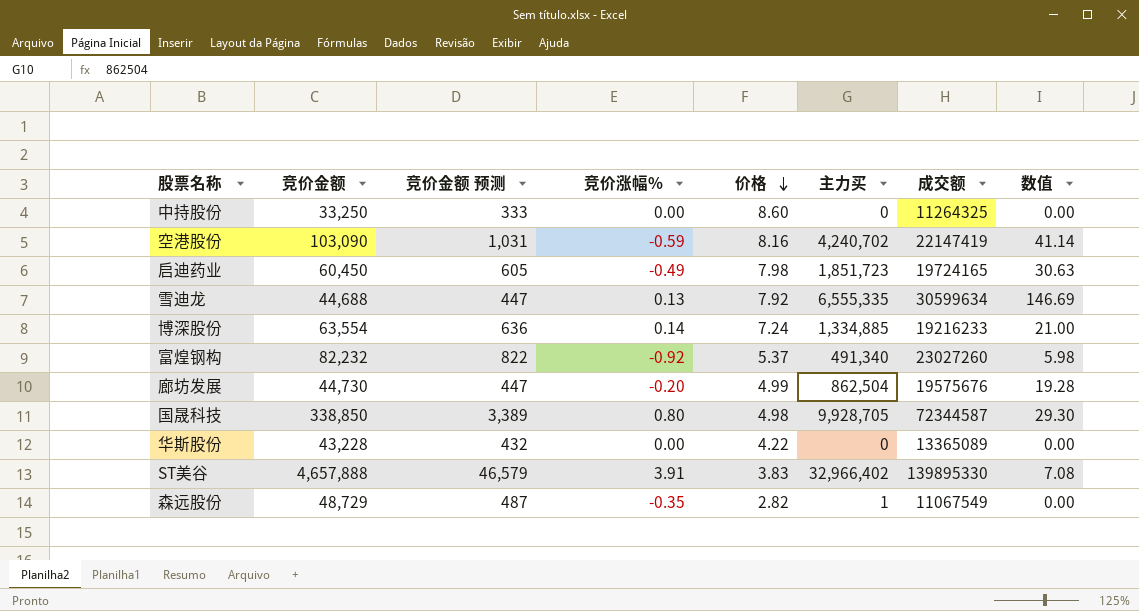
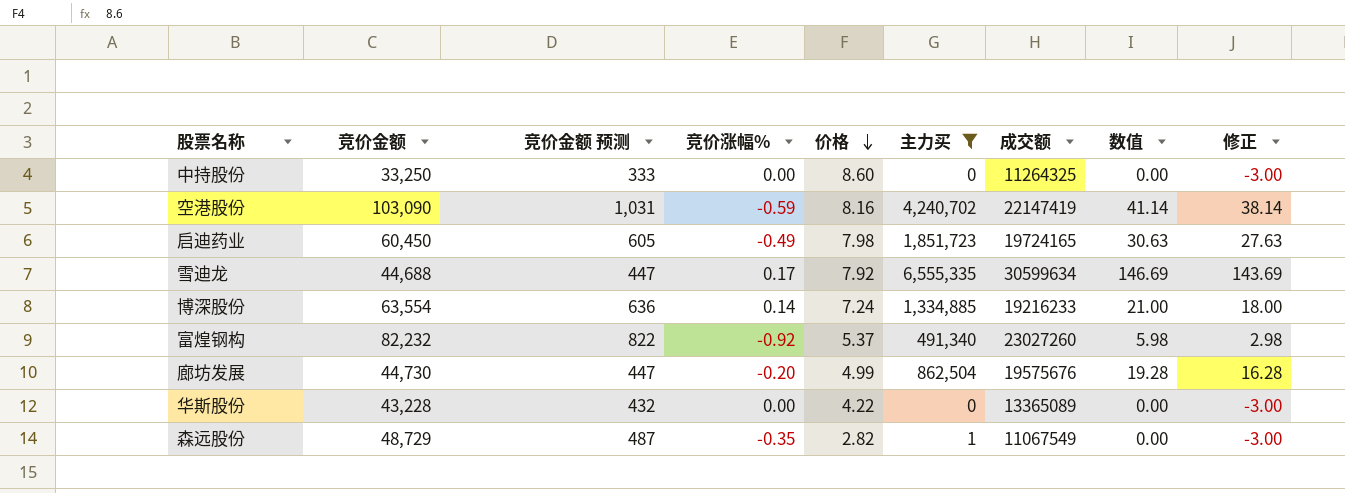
filter: none -> 主力买 <= 6,555,335
column 修正 | formula: none -> [数值] - 3
雪迪龙 | 竞价涨幅%: 0.13 -> 0.17

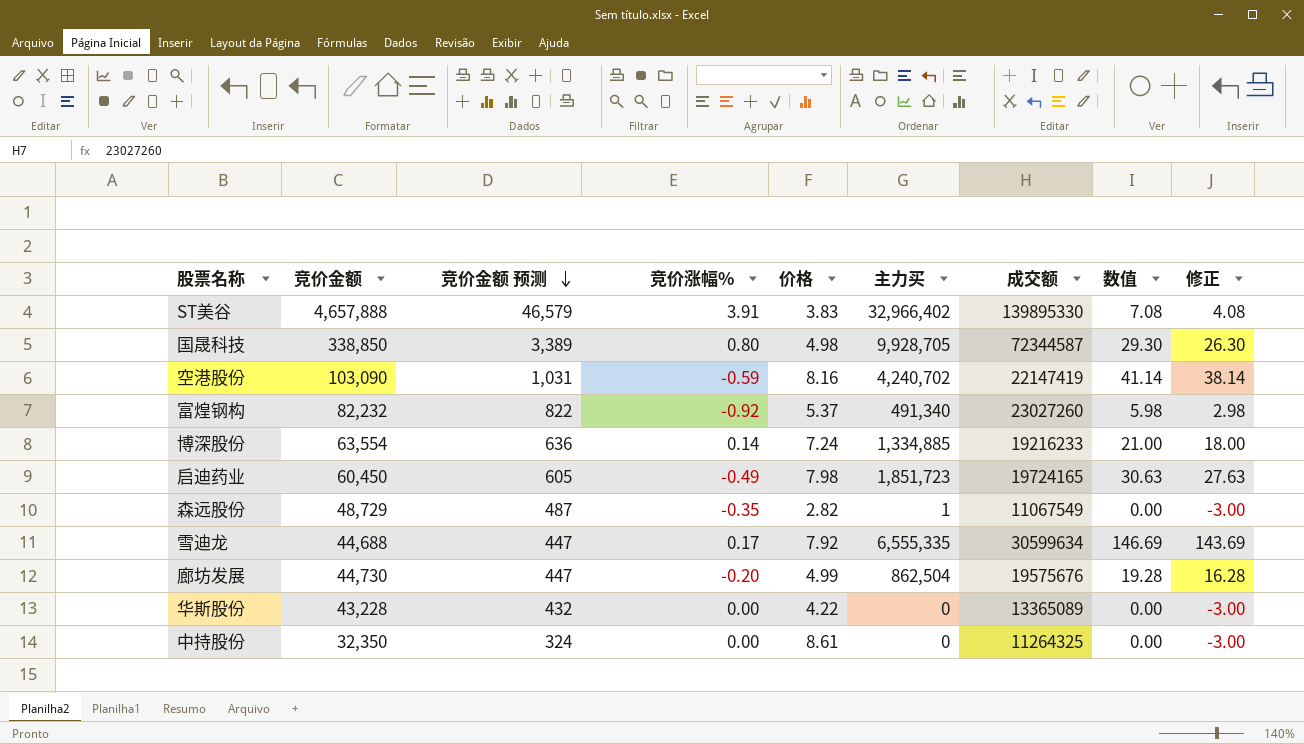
filter: 主力买 <= 6,555,335 -> none
row order: 价格 descending -> 竞价金额 预测 descending
中持股份 | 竞价金额: 33,250 -> 32,350
中持股份 | 竞价金额 预测: 333 -> 324
中持股份 | 价格: 8.60 -> 8.61

